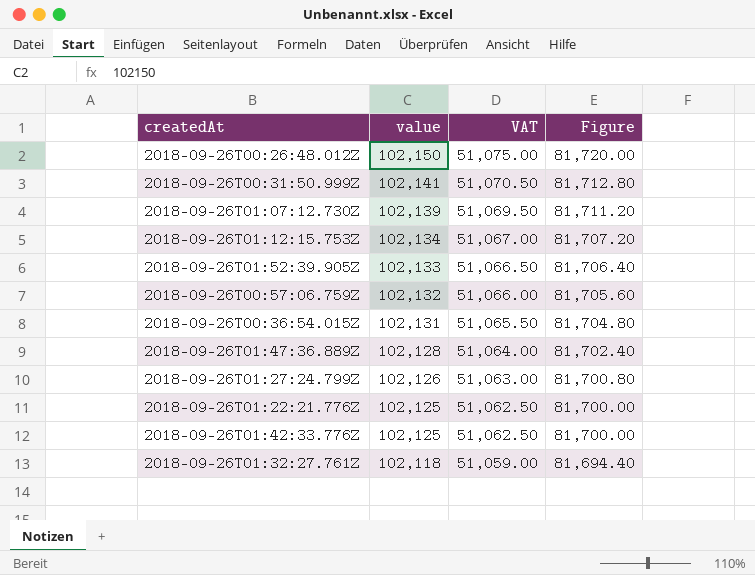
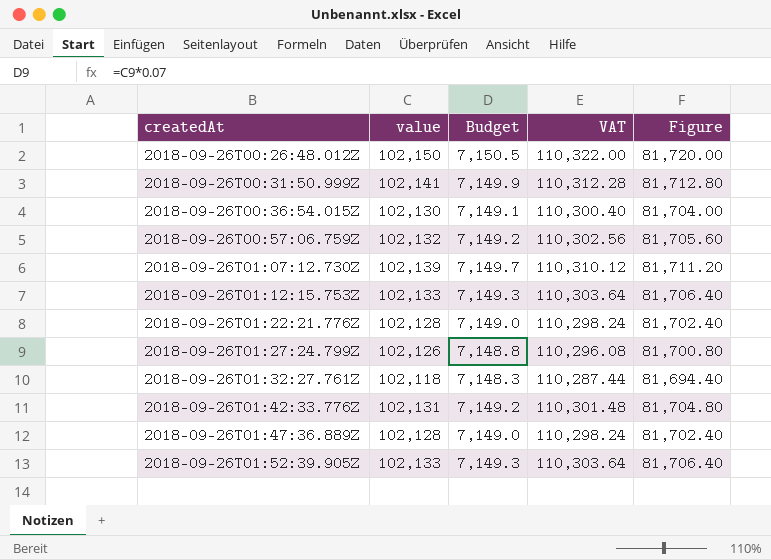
row order: value descending -> createdAt ascending
column Budget | formula: none -> [value] * 0.07
column VAT | formula: [value] * 0.5 -> [value] * 1.08
2018-09-26T00:36:54.015Z | value: 102,131 -> 102,130
2018-09-26T00:36:54.015Z | Figure: 81,704.80 -> 81,704.00
2018-09-26T01:12:15.753Z | value: 102,134 -> 102,133
2018-09-26T01:12:15.753Z | Figure: 81,707.20 -> 81,706.40
2018-09-26T01:22:21.776Z | value: 102,125 -> 102,128
2018-09-26T01:22:21.776Z | Figure: 81,700.00 -> 81,702.40
2018-09-26T01:42:33.776Z | value: 102,125 -> 102,131
2018-09-26T01:42:33.776Z | Figure: 81,700.00 -> 81,704.80

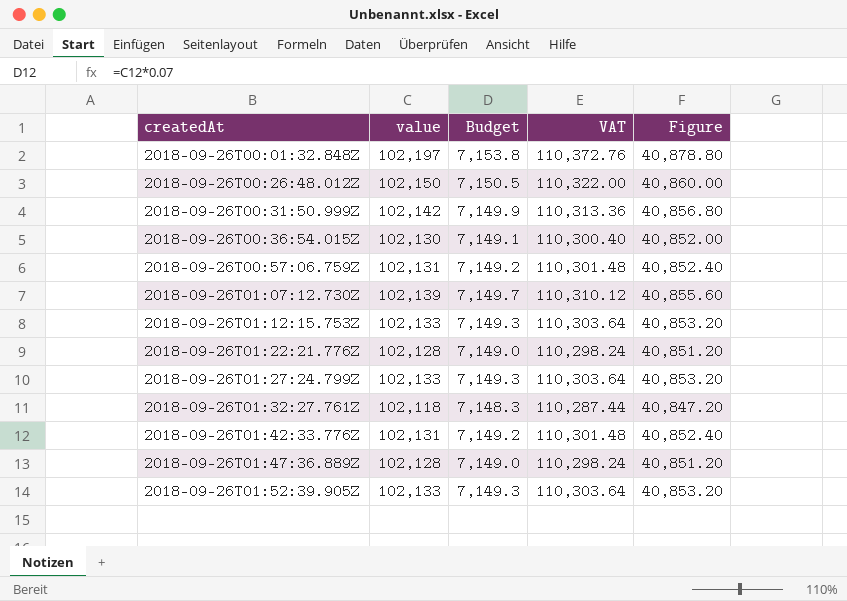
column Figure | formula: [value] * 0.8 -> [value] * 0.4
row 2018-09-26T00:01:32.848Z: none -> 102,197 | 7,153.8 | 110,372.76 | 40,878.80
2018-09-26T00:31:50.999Z | value: 102,141 -> 102,142
2018-09-26T00:31:50.999Z | VAT: 110,312.28 -> 110,313.36
2018-09-26T00:57:06.759Z | value: 102,132 -> 102,131
2018-09-26T00:57:06.759Z | VAT: 110,302.56 -> 110,301.48
2018-09-26T01:27:24.799Z | value: 102,126 -> 102,133
2018-09-26T01:27:24.799Z | Budget: 7,148.8 -> 7,149.3
2018-09-26T01:27:24.799Z | VAT: 110,296.08 -> 110,303.64

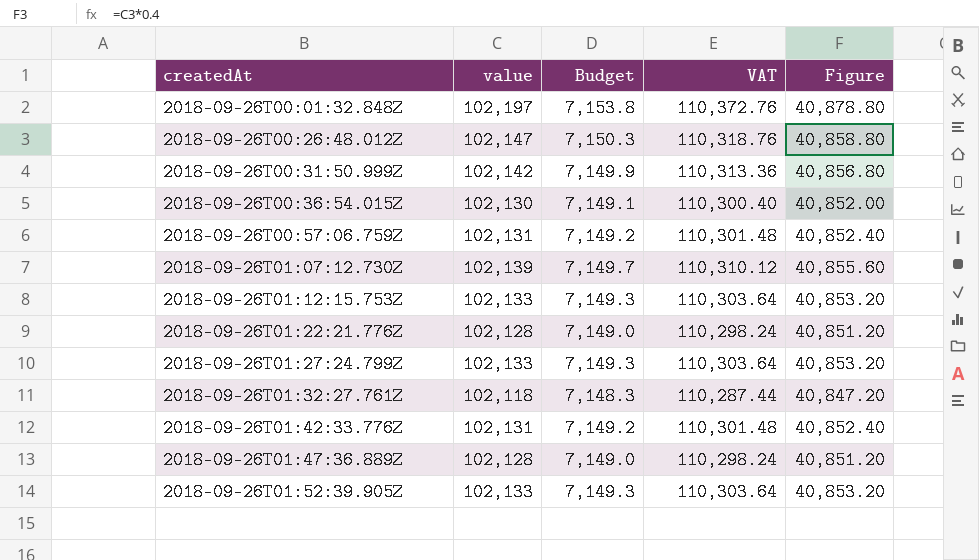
2018-09-26T00:26:48.012Z | value: 102,150 -> 102,147
2018-09-26T00:26:48.012Z | Budget: 7,150.5 -> 7,150.3
2018-09-26T00:26:48.012Z | VAT: 110,322.00 -> 110,318.76
2018-09-26T00:26:48.012Z | Figure: 40,860.00 -> 40,858.80

